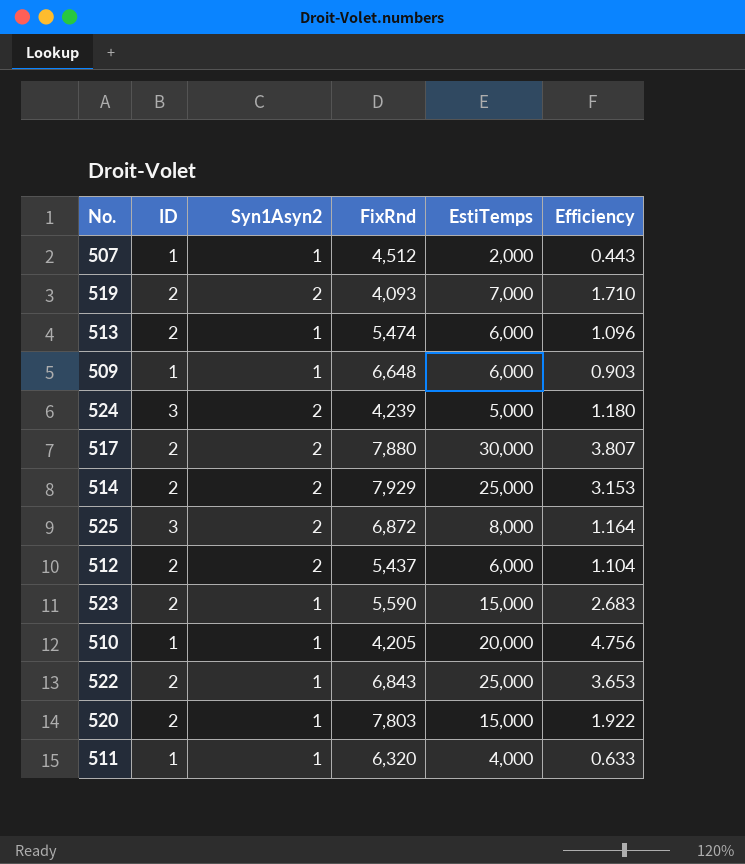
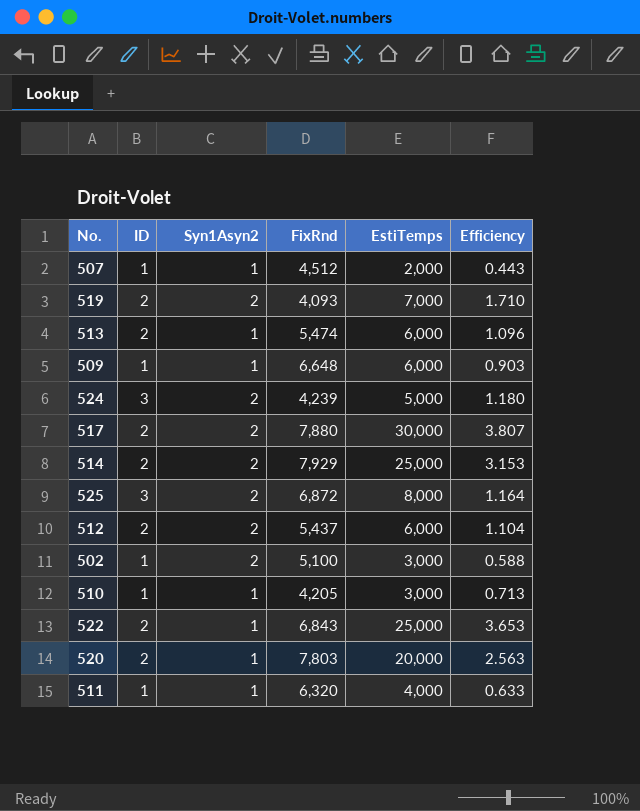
row 523: 2 | 1 | 5,590 | 15,000 | 2.683 -> none
row 502: none -> 1 | 2 | 5,100 | 3,000 | 0.588
510 | EstiTemps: 20,000 -> 3,000
510 | Efficiency: 4.756 -> 0.713
520 | EstiTemps: 15,000 -> 20,000
520 | Efficiency: 1.922 -> 2.563

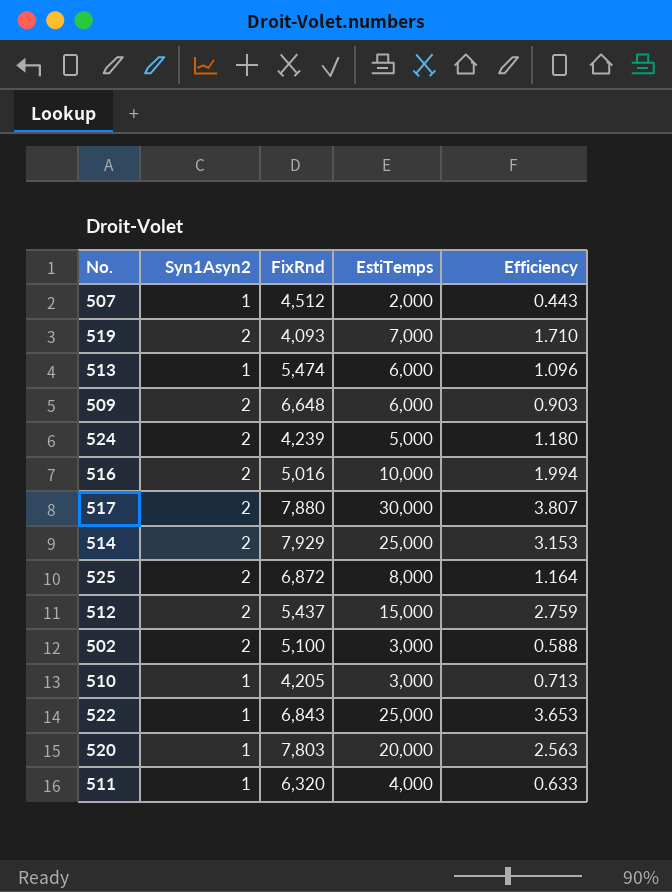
column ID | position: 2 -> none
509 | Syn1Asyn2: 1 -> 2
row 516: none -> 2 | 5,016 | 10,000 | 1.994
512 | EstiTemps: 6,000 -> 15,000
512 | Efficiency: 1.104 -> 2.759

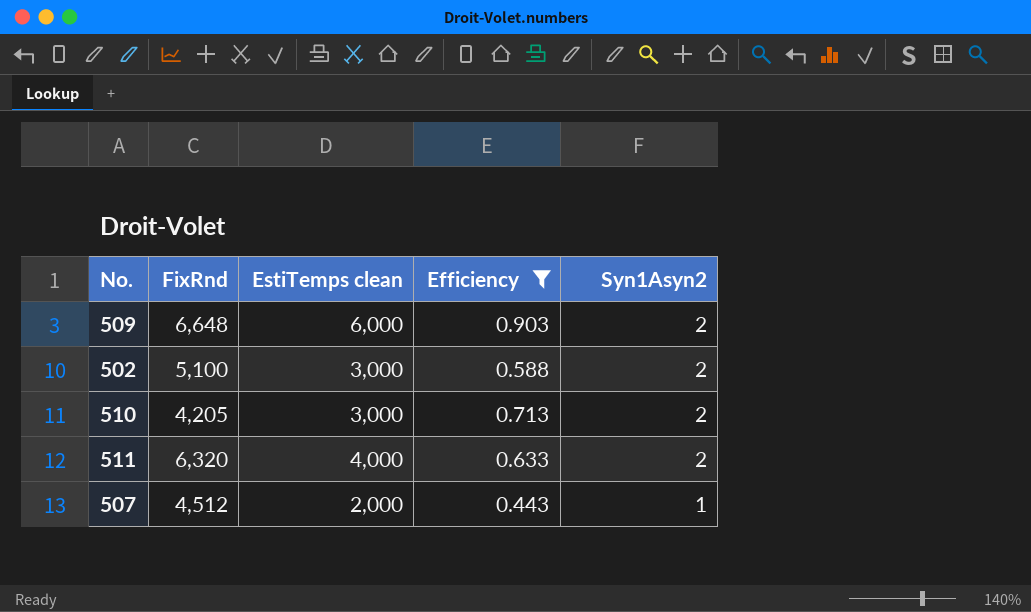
filter: none -> Efficiency <= 0.903
row order: none -> Syn1Asyn2 descending
column name: EstiTemps -> EstiTemps clean
column Syn1Asyn2 | position: 2 -> 5
510 | Syn1Asyn2: 1 -> 2
511 | Syn1Asyn2: 1 -> 2

